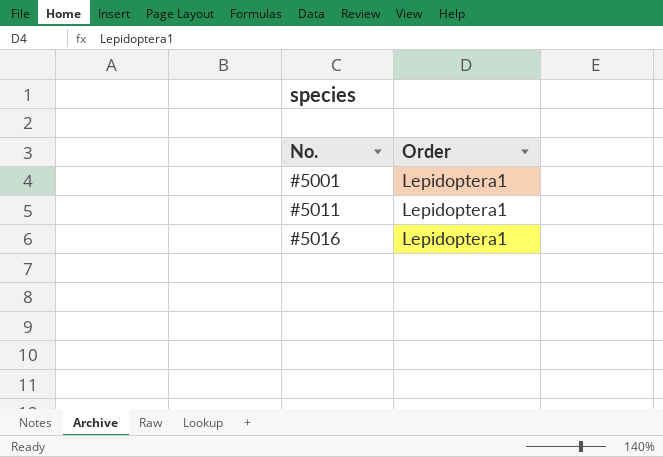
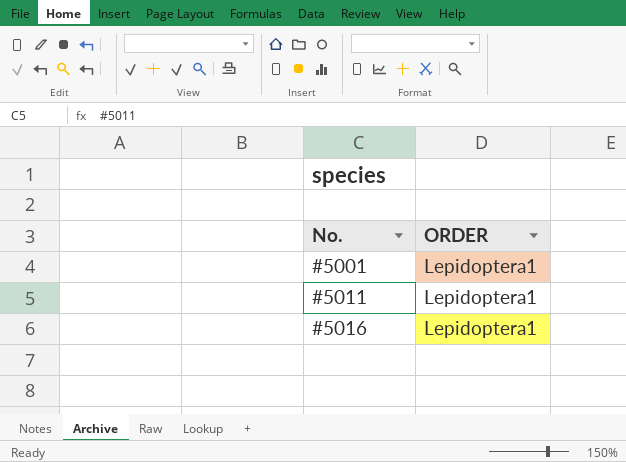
column name: Order -> ORDER

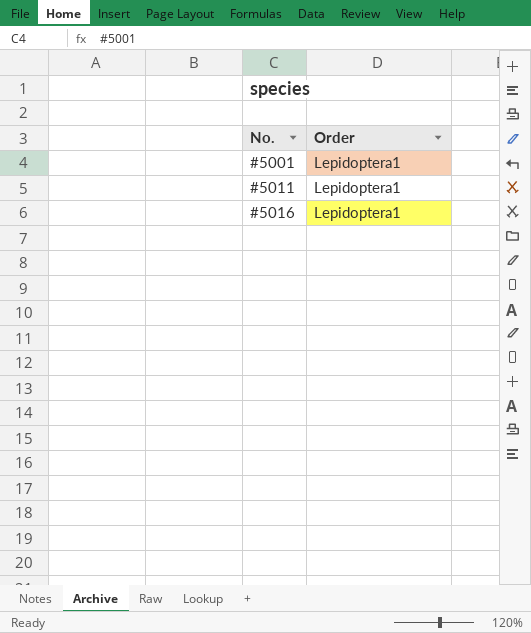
column name: ORDER -> Order

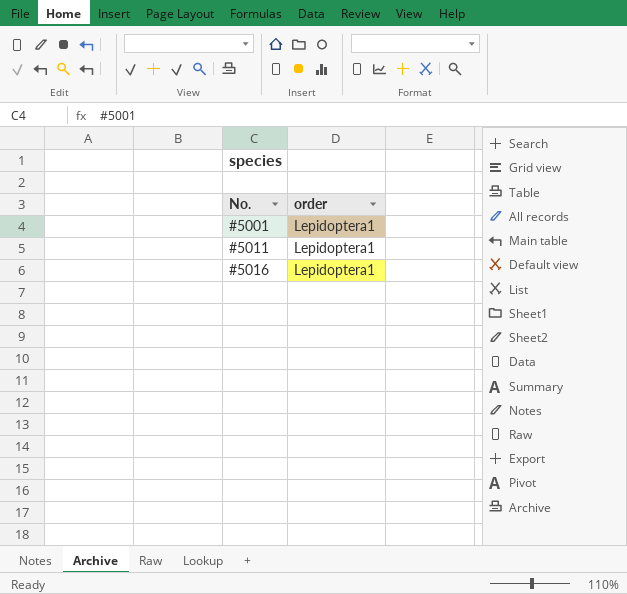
column name: Order -> order

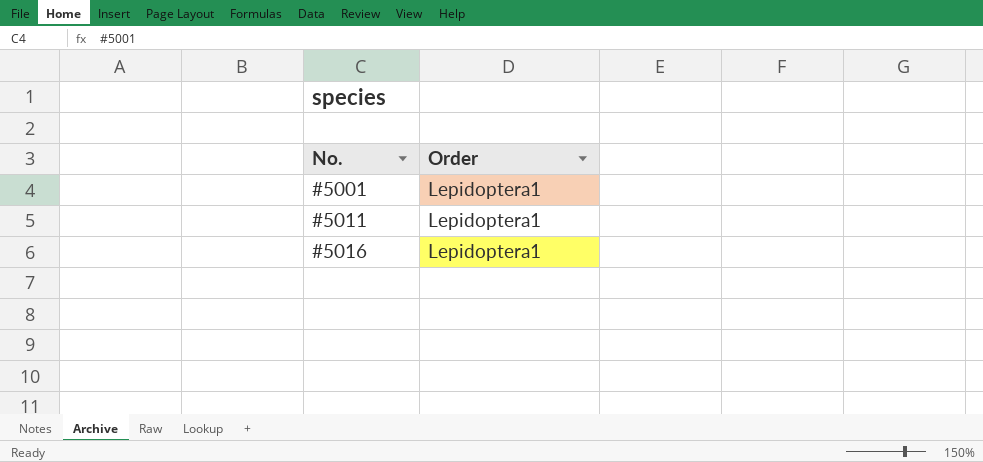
column name: order -> Order

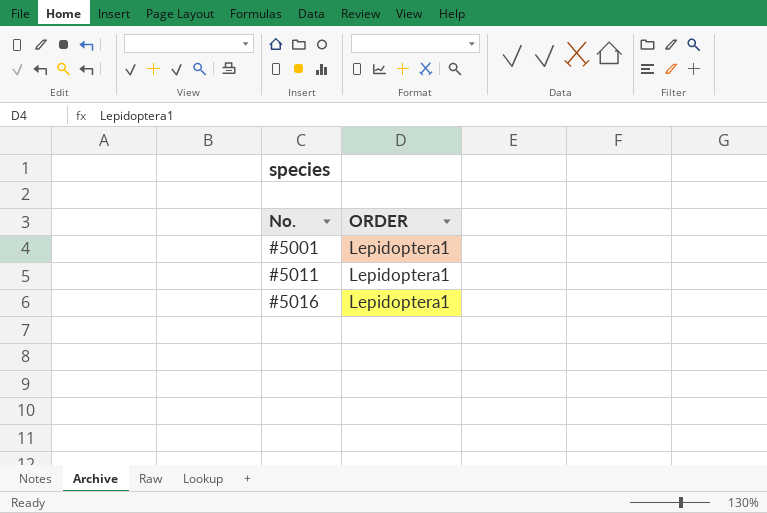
column name: Order -> ORDER

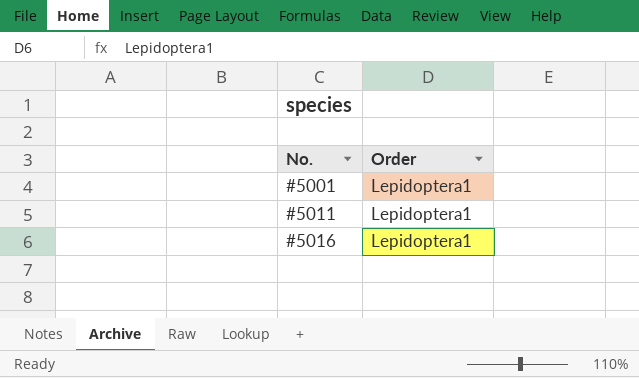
column name: ORDER -> Order

